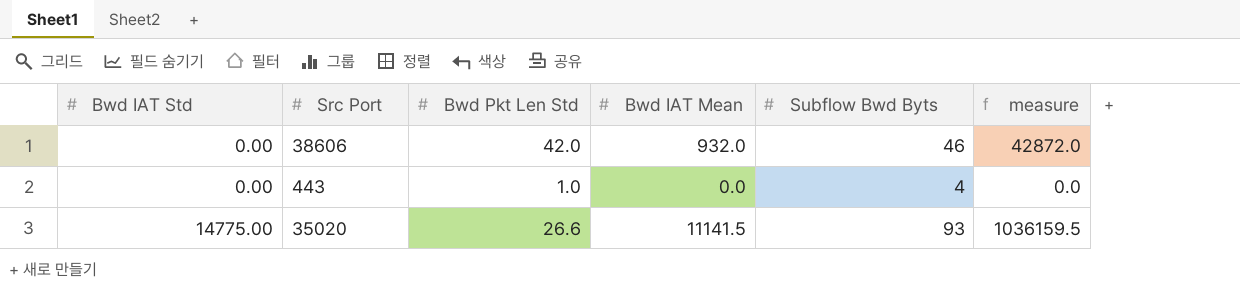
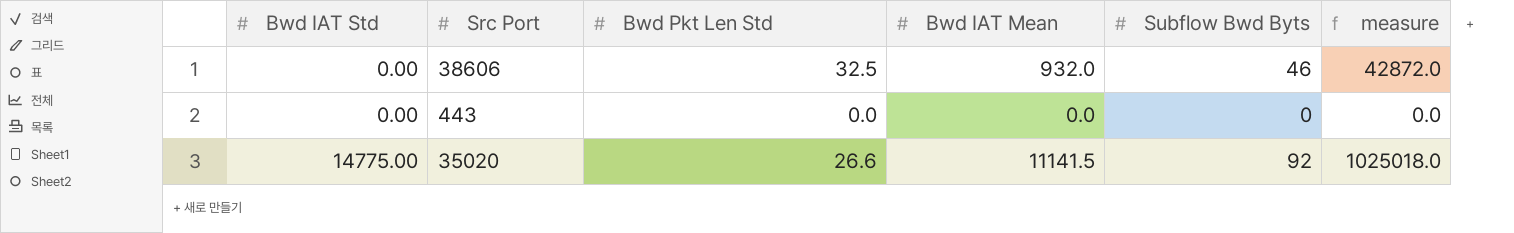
38606 | Bwd Pkt Len Std: 42.0 -> 32.5
443 | Bwd Pkt Len Std: 1.0 -> 0.0
443 | Subflow Bwd Byts: 4 -> 0
35020 | Subflow Bwd Byts: 93 -> 92
35020 | measure: 1036159.5 -> 1025018.0

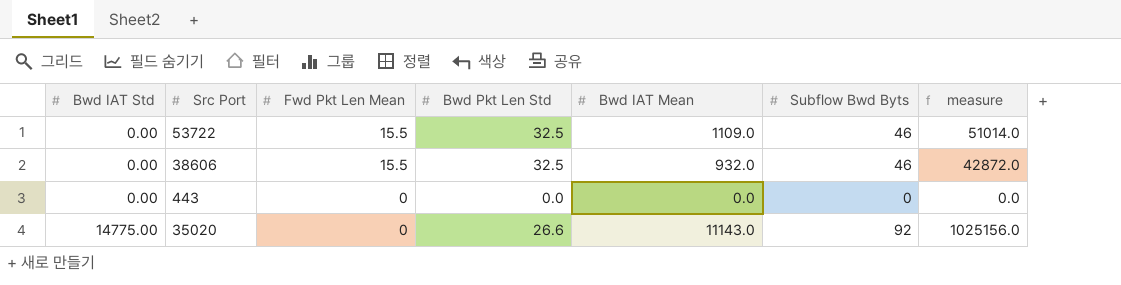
column Fwd Pkt Len Mean | position: none -> 3
row 53722: none -> 0.00 | 15.5 | 32.5 | 1109.0 | 46 | 51014.0
35020 | Bwd IAT Mean: 11141.5 -> 11143.0
35020 | measure: 1025018.0 -> 1025156.0

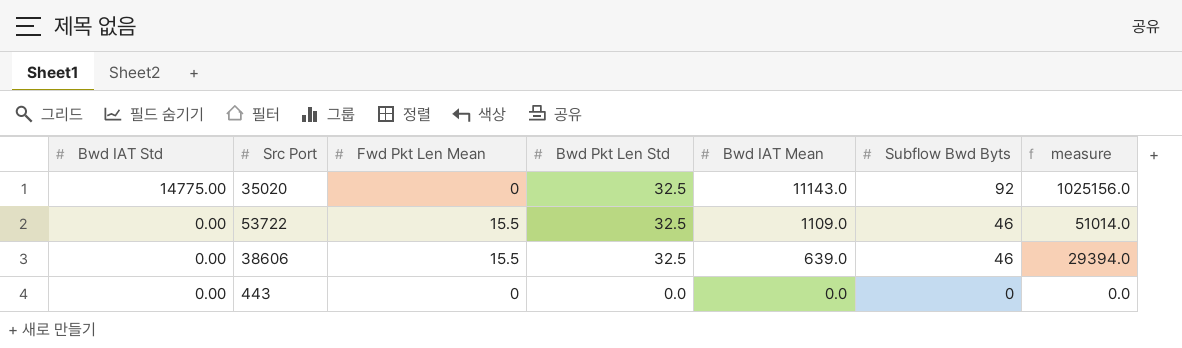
row order: Bwd IAT Std ascending -> Bwd IAT Std descending
35020 | Bwd Pkt Len Std: 26.6 -> 32.5
38606 | Bwd IAT Mean: 932.0 -> 639.0
38606 | measure: 42872.0 -> 29394.0

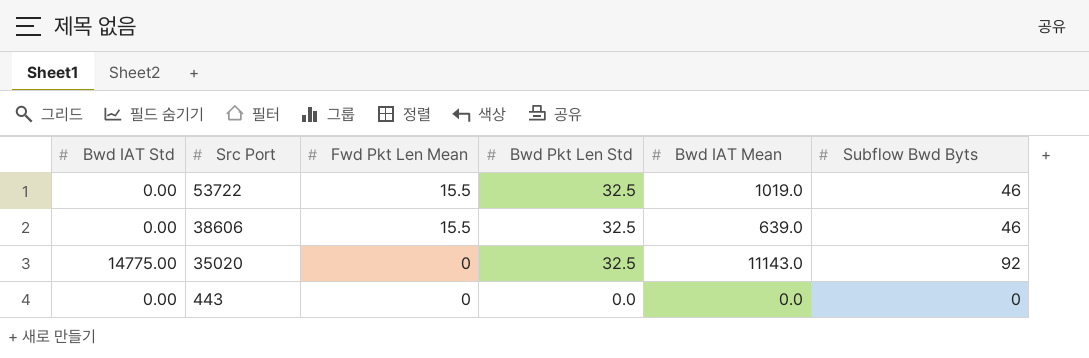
row order: Bwd IAT Std descending -> Src Port descending
column measure | formula: [Bwd IAT Mean] * [Subflow Bwd Byts] -> none
53722 | Bwd IAT Mean: 1109.0 -> 1019.0

